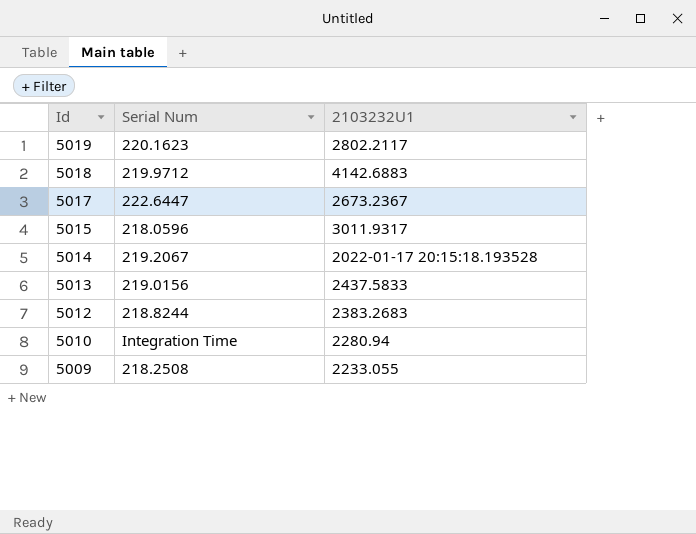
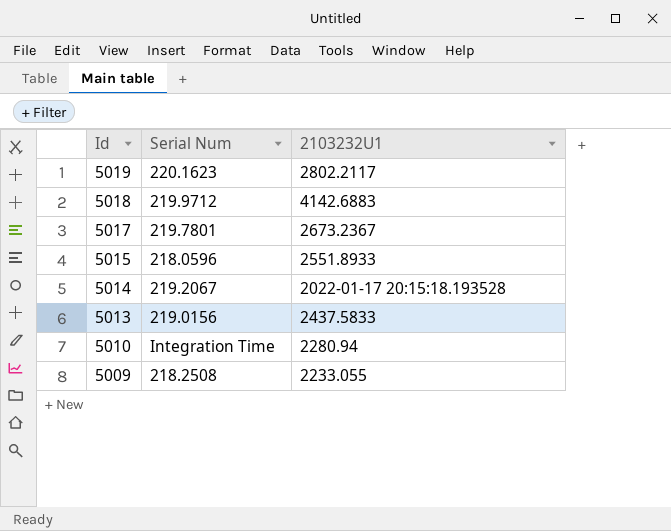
row 5012: 218.8244 | 2383.2683 -> none
5017 | Serial Num: 222.6447 -> 219.7801
5015 | 2103232U1: 3011.9317 -> 2551.8933

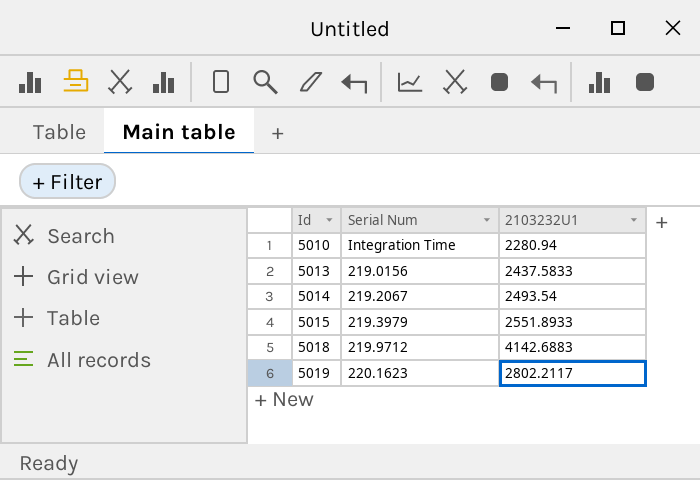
row order: Id descending -> Id ascending
row 5017: 219.7801 | 2673.2367 -> none
row 5009: 218.2508 | 2233.055 -> none
5014 | 2103232U1: 2022-01-17 20:15:18.193528 -> 2493.54
5015 | Serial Num: 218.0596 -> 219.3979

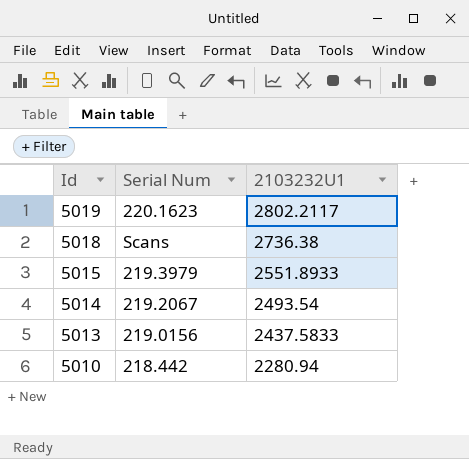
row order: Id ascending -> Id descending
5018 | Serial Num: 219.9712 -> Scans
5018 | 2103232U1: 4142.6883 -> 2736.38
5010 | Serial Num: Integration Time -> 218.442

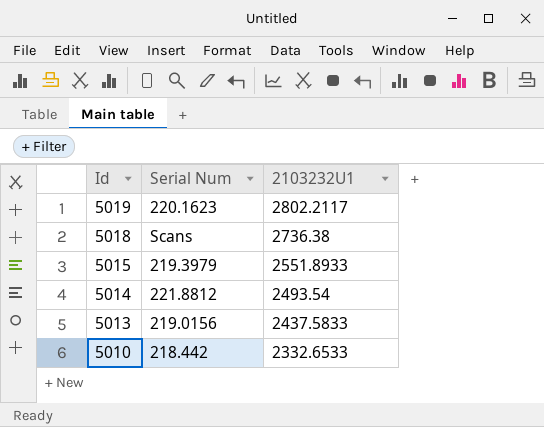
5014 | Serial Num: 219.2067 -> 221.8812
5010 | 2103232U1: 2280.94 -> 2332.6533

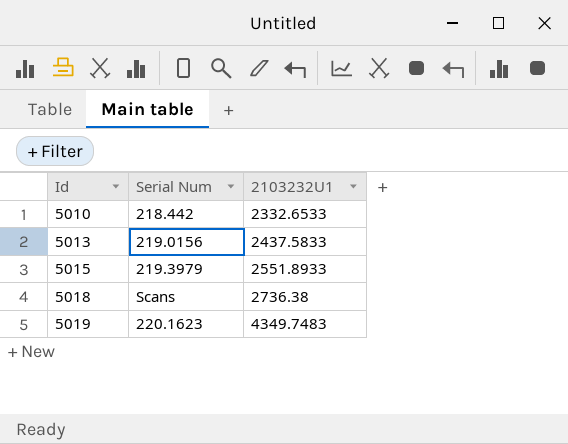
row order: Id descending -> Id ascending
row 5014: 221.8812 | 2493.54 -> none
5019 | 2103232U1: 2802.2117 -> 4349.7483

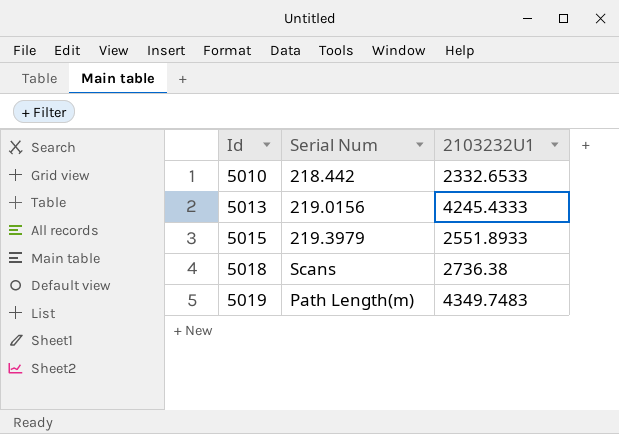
5013 | 2103232U1: 2437.5833 -> 4245.4333
5019 | Serial Num: 220.1623 -> Path Length(m)

